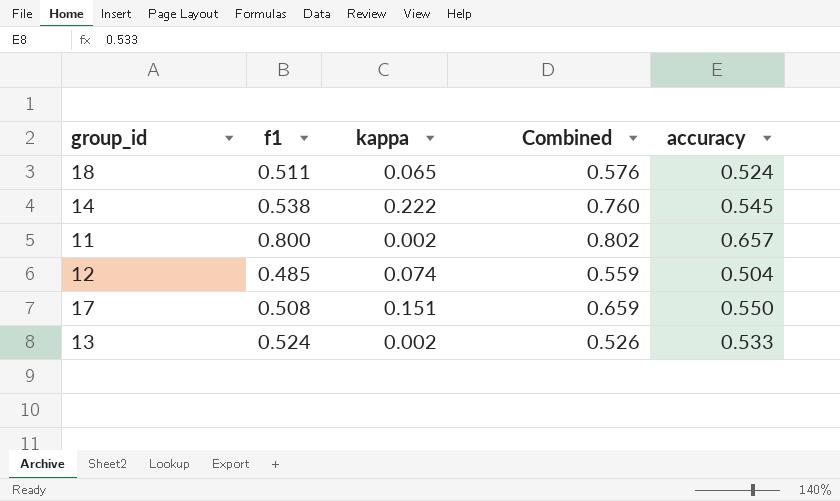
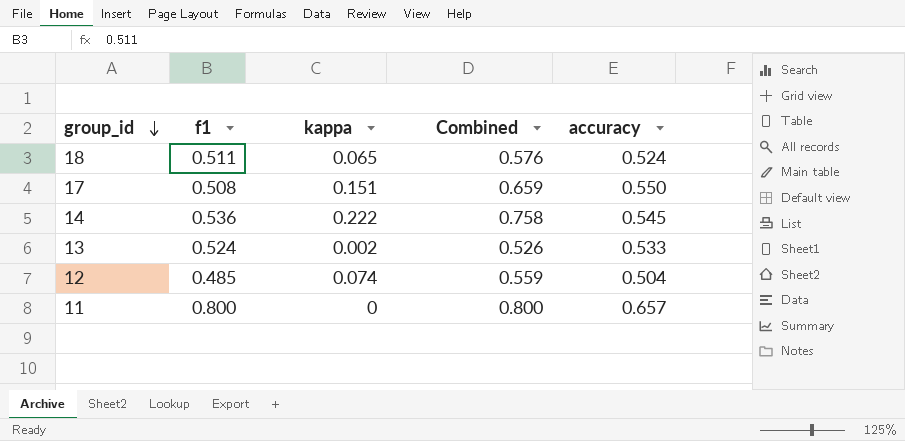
row order: none -> group_id descending
14 | f1: 0.538 -> 0.536
14 | Combined: 0.760 -> 0.758
11 | kappa: 0.002 -> 0
11 | Combined: 0.802 -> 0.800

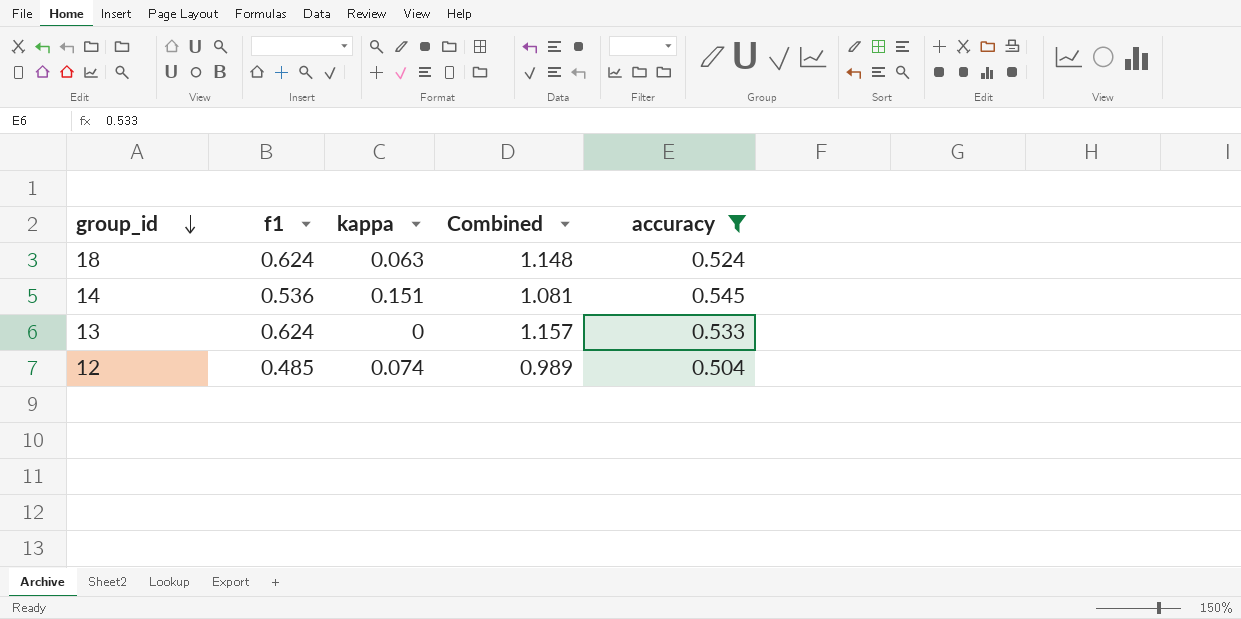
filter: none -> accuracy <= 0.545
column Combined | formula: [f1] + [kappa] -> [f1] + [accuracy]
18 | f1: 0.511 -> 0.624
18 | kappa: 0.065 -> 0.063
14 | kappa: 0.222 -> 0.151
13 | f1: 0.524 -> 0.624
13 | kappa: 0.002 -> 0

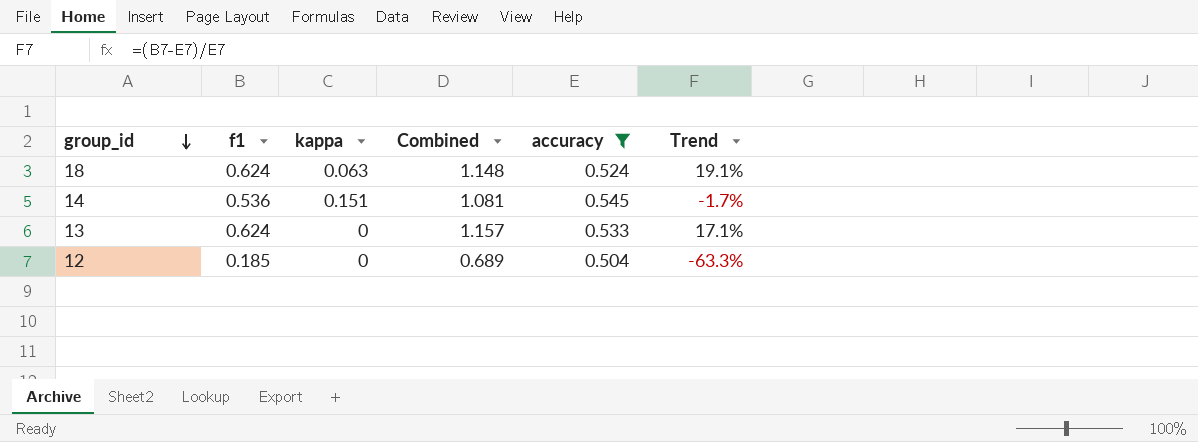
column Trend | formula: none -> ([f1] - [accuracy]) / [accuracy]
12 | f1: 0.485 -> 0.185
12 | kappa: 0.074 -> 0
12 | Combined: 0.989 -> 0.689

